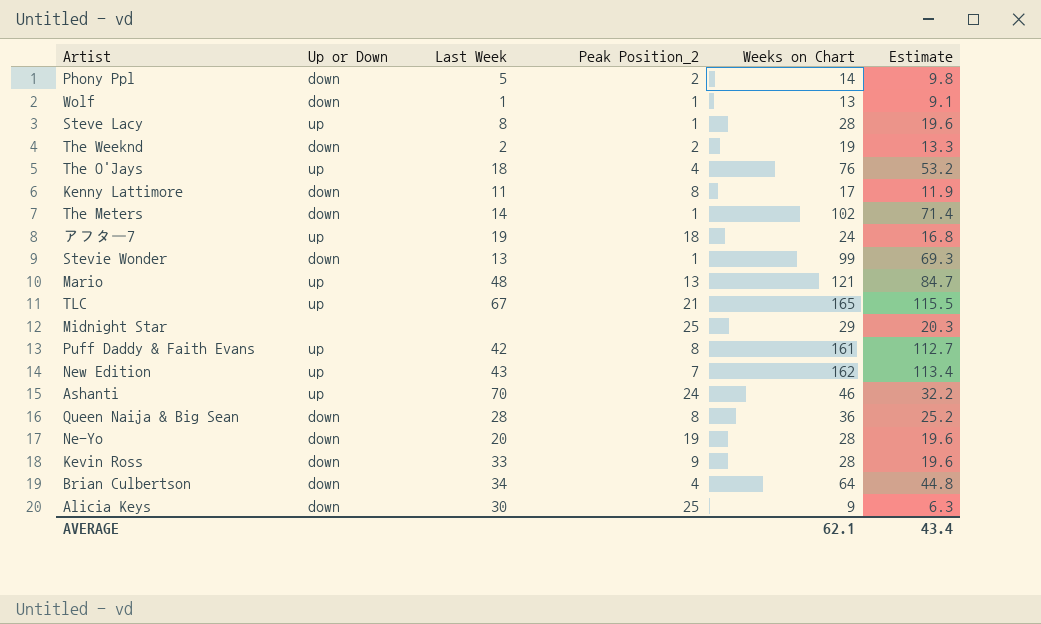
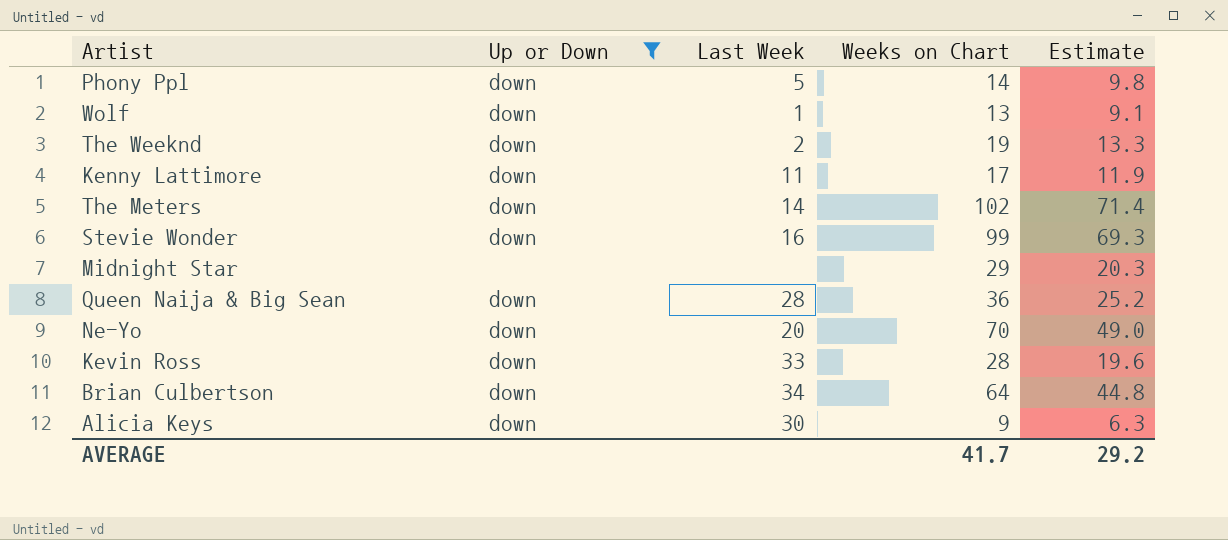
filter: none -> Up or Down != up
column Peak Position_2 | position: 4 -> none
Stevie Wonder | Last Week: 13 -> 16
Ne-Yo | Weeks on Chart: 28 -> 70
Ne-Yo | Estimate: 19.6 -> 49.0
AVERAGE | Weeks on Chart: 62.1 -> 41.7
AVERAGE | Estimate: 43.4 -> 29.2

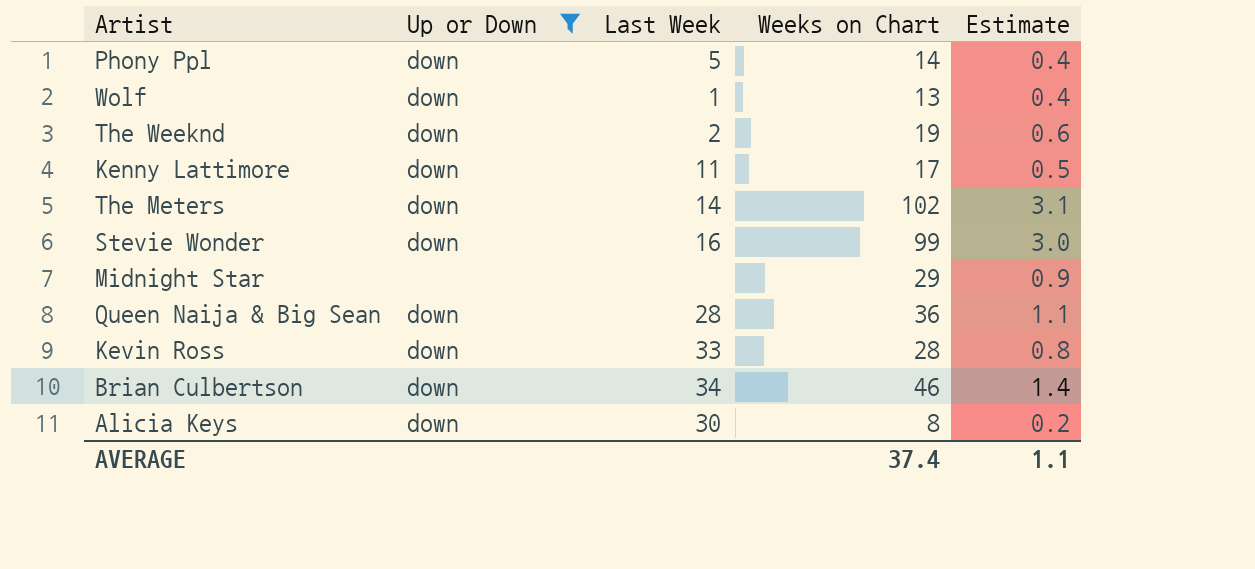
column Estimate | formula: [Weeks on Chart] * 0.7 -> [Weeks on Chart] * 0.03
row Ne-Yo: down | 20 | 70 | 49.0 -> none
Brian Culbertson | Weeks on Chart: 64 -> 46
Alicia Keys | Weeks on Chart: 9 -> 8
AVERAGE | Weeks on Chart: 41.7 -> 37.4
AVERAGE | Estimate: 29.2 -> 1.1

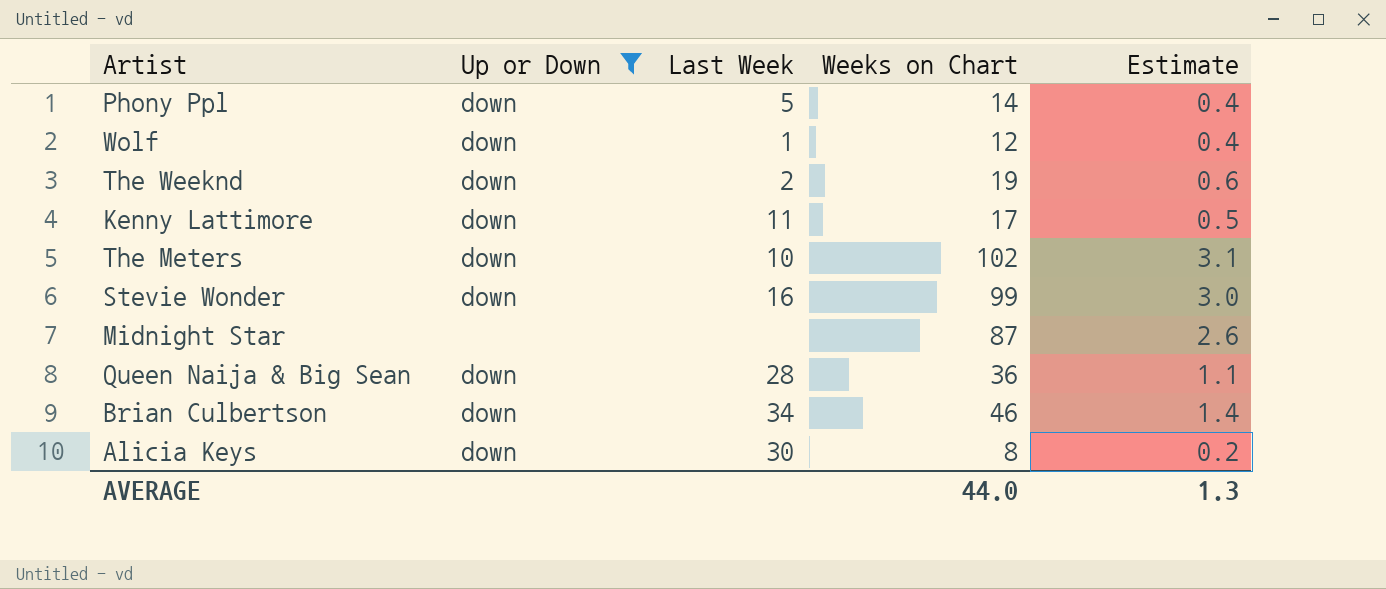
row Kevin Ross: down | 33 | 28 | 0.8 -> none
Wolf | Weeks on Chart: 13 -> 12
The Meters | Last Week: 14 -> 10
Midnight Star | Weeks on Chart: 29 -> 87
Midnight Star | Estimate: 0.9 -> 2.6
AVERAGE | Weeks on Chart: 37.4 -> 44.0
AVERAGE | Estimate: 1.1 -> 1.3

